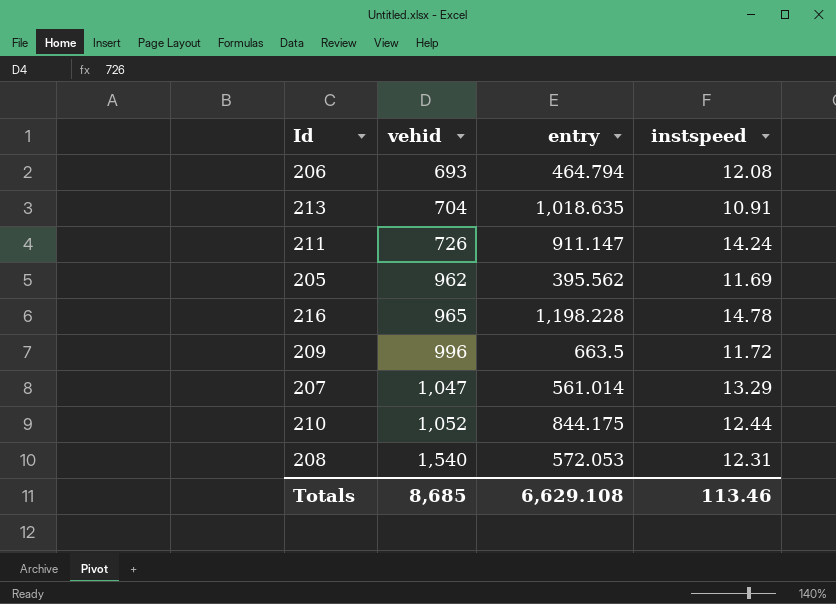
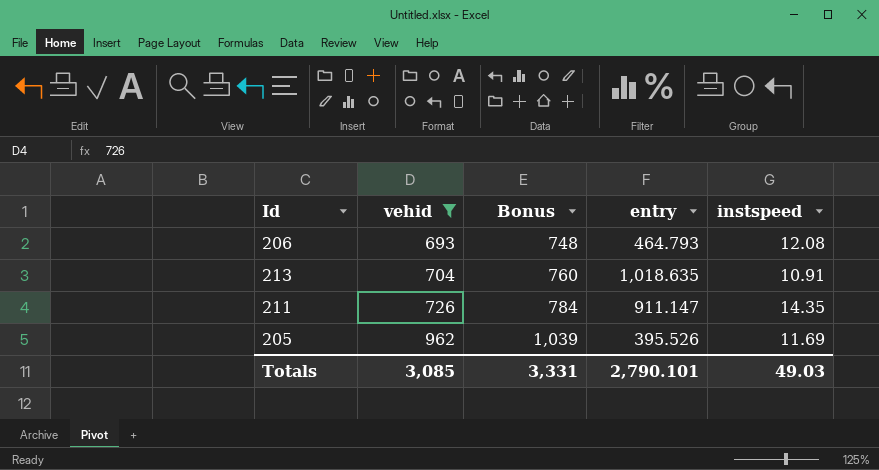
filter: none -> vehid <= 962
column Bonus | formula: none -> [vehid] * 1.08
206 | entry: 464.794 -> 464.793
211 | instspeed: 14.24 -> 14.35
205 | entry: 395.562 -> 395.526
Totals | vehid: 8,685 -> 3,085
Totals | entry: 6,629.108 -> 2,790.101
Totals | instspeed: 113.46 -> 49.03

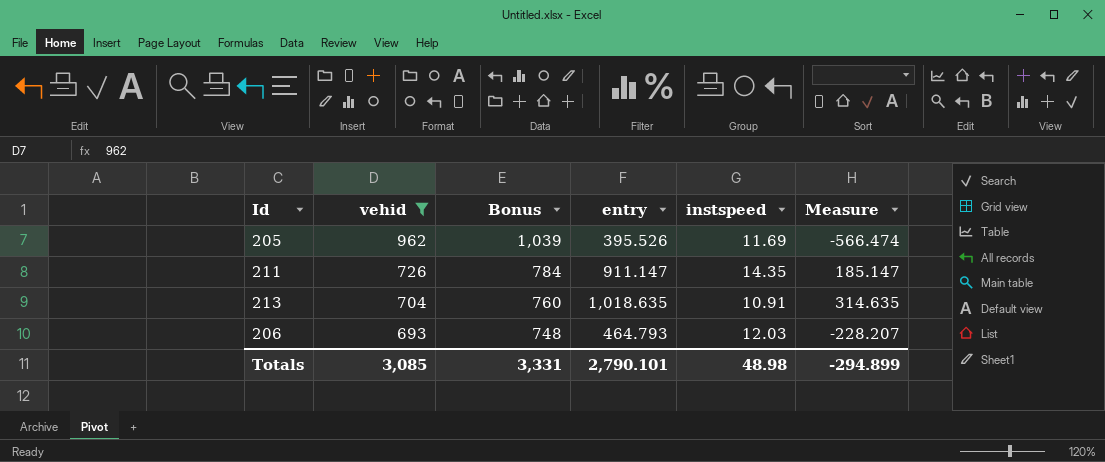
row order: vehid ascending -> vehid descending
column Measure | formula: none -> [entry] - [vehid]
206 | instspeed: 12.08 -> 12.03
Totals | instspeed: 49.03 -> 48.98

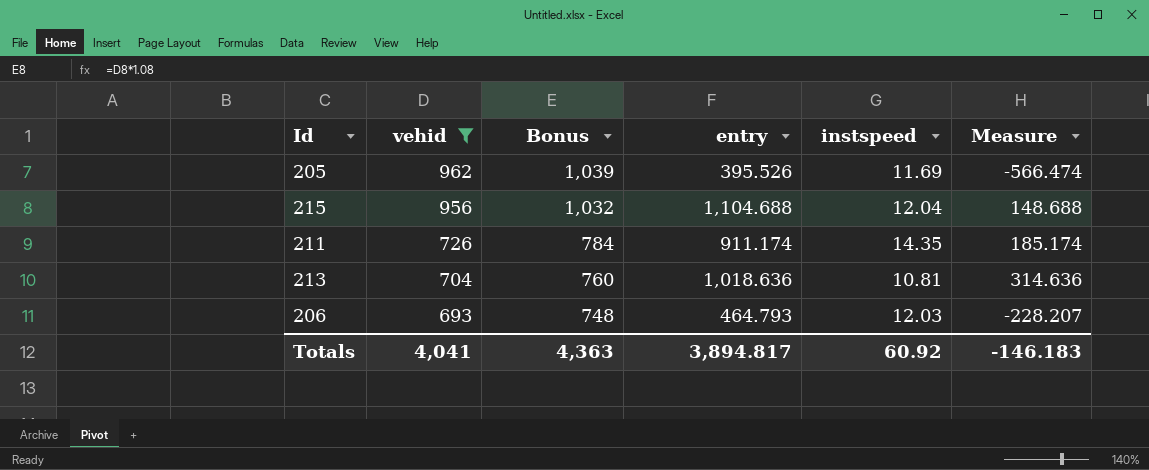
row 215: none -> 956 | 1,032 | 1,104.688 | 12.04 | 148.688
211 | entry: 911.147 -> 911.174
211 | Measure: 185.147 -> 185.174
213 | entry: 1,018.635 -> 1,018.636
213 | instspeed: 10.91 -> 10.81
213 | Measure: 314.635 -> 314.636
Totals | vehid: 3,085 -> 4,041
Totals | Bonus: 3,331 -> 4,363
Totals | entry: 2,790.101 -> 3,894.817
Totals | instspeed: 48.98 -> 60.92
Totals | Measure: -294.899 -> -146.183

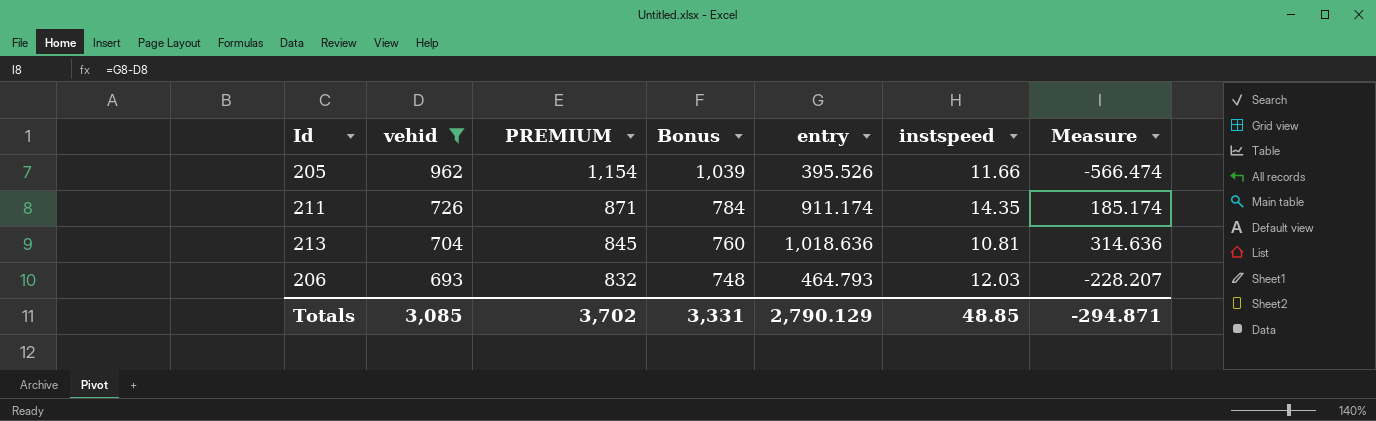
column PREMIUM | formula: none -> [vehid] * 1.2
row 215: 956 | 1,032 | 1,104.688 | 12.04 | 148.688 -> none
205 | instspeed: 11.69 -> 11.66
Totals | vehid: 4,041 -> 3,085
Totals | Bonus: 4,363 -> 3,331
Totals | entry: 3,894.817 -> 2,790.129
Totals | instspeed: 60.92 -> 48.85
Totals | Measure: -146.183 -> -294.871

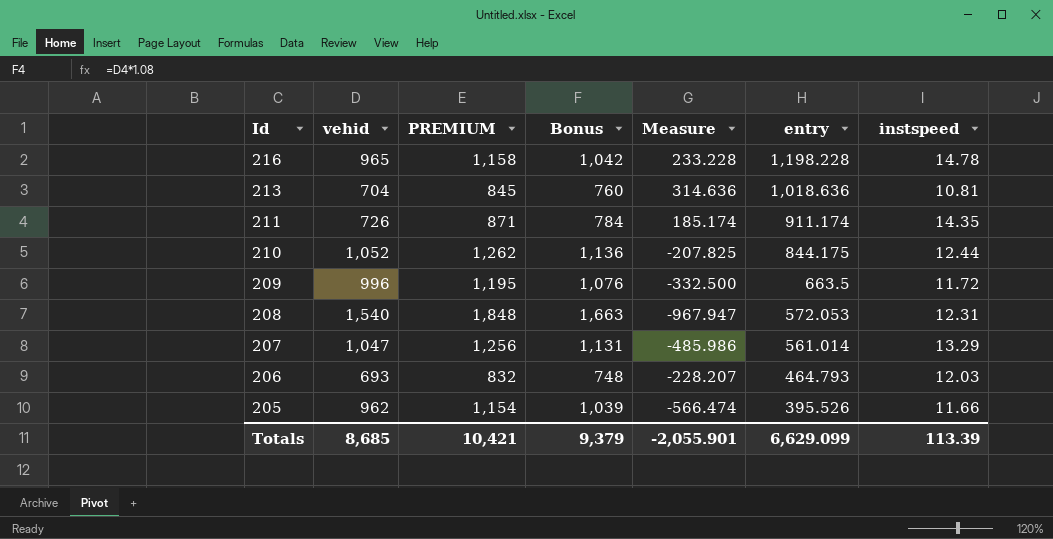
filter: vehid <= 962 -> none
row order: vehid descending -> Id descending
column Measure | position: 7 -> 5
Totals | vehid: 3,085 -> 8,685
Totals | PREMIUM: 3,702 -> 10,421
Totals | Bonus: 3,331 -> 9,379
Totals | Measure: -294.871 -> -2,055.901
Totals | entry: 2,790.129 -> 6,629.099
Totals | instspeed: 48.85 -> 113.39

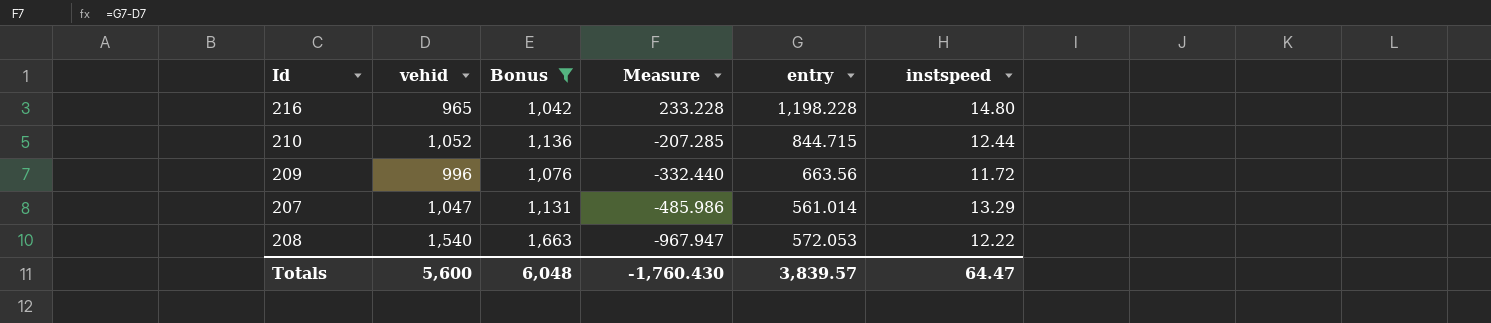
filter: none -> Bonus >= 1,042
row order: Id descending -> Measure descending
column PREMIUM | formula: [vehid] * 1.2 -> none
216 | instspeed: 14.78 -> 14.80
210 | Measure: -207.825 -> -207.285
210 | entry: 844.175 -> 844.715
209 | Measure: -332.500 -> -332.440
209 | entry: 663.5 -> 663.56
208 | instspeed: 12.31 -> 12.22
Totals | vehid: 8,685 -> 5,600
Totals | Bonus: 9,379 -> 6,048
Totals | Measure: -2,055.901 -> -1,760.430
Totals | entry: 6,629.099 -> 3,839.57
Totals | instspeed: 113.39 -> 64.47

